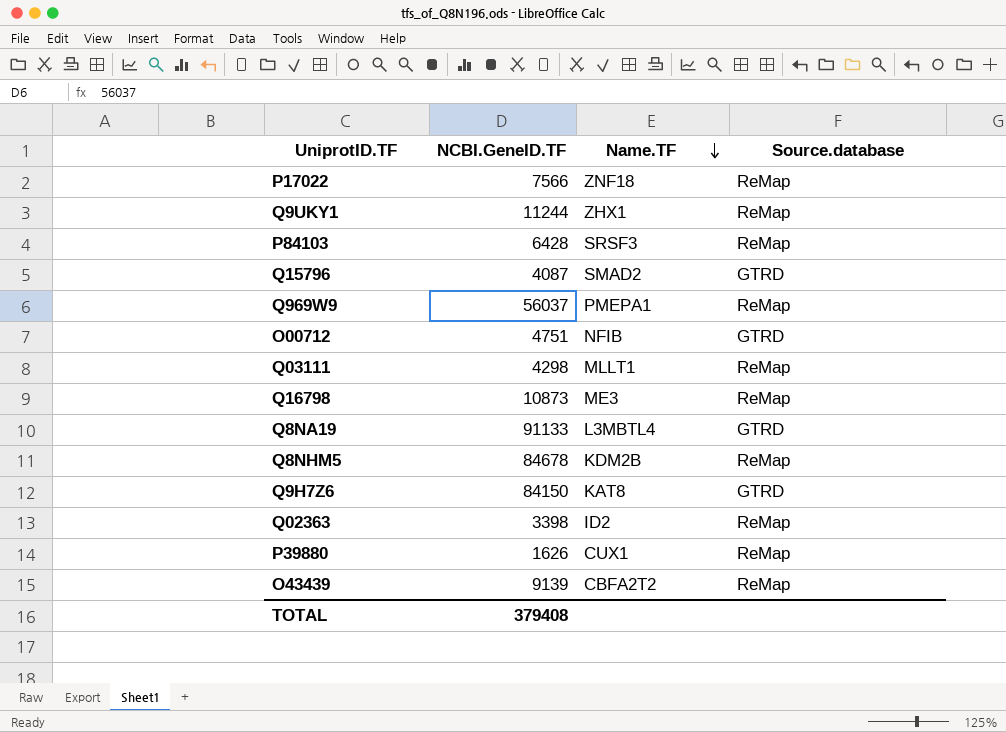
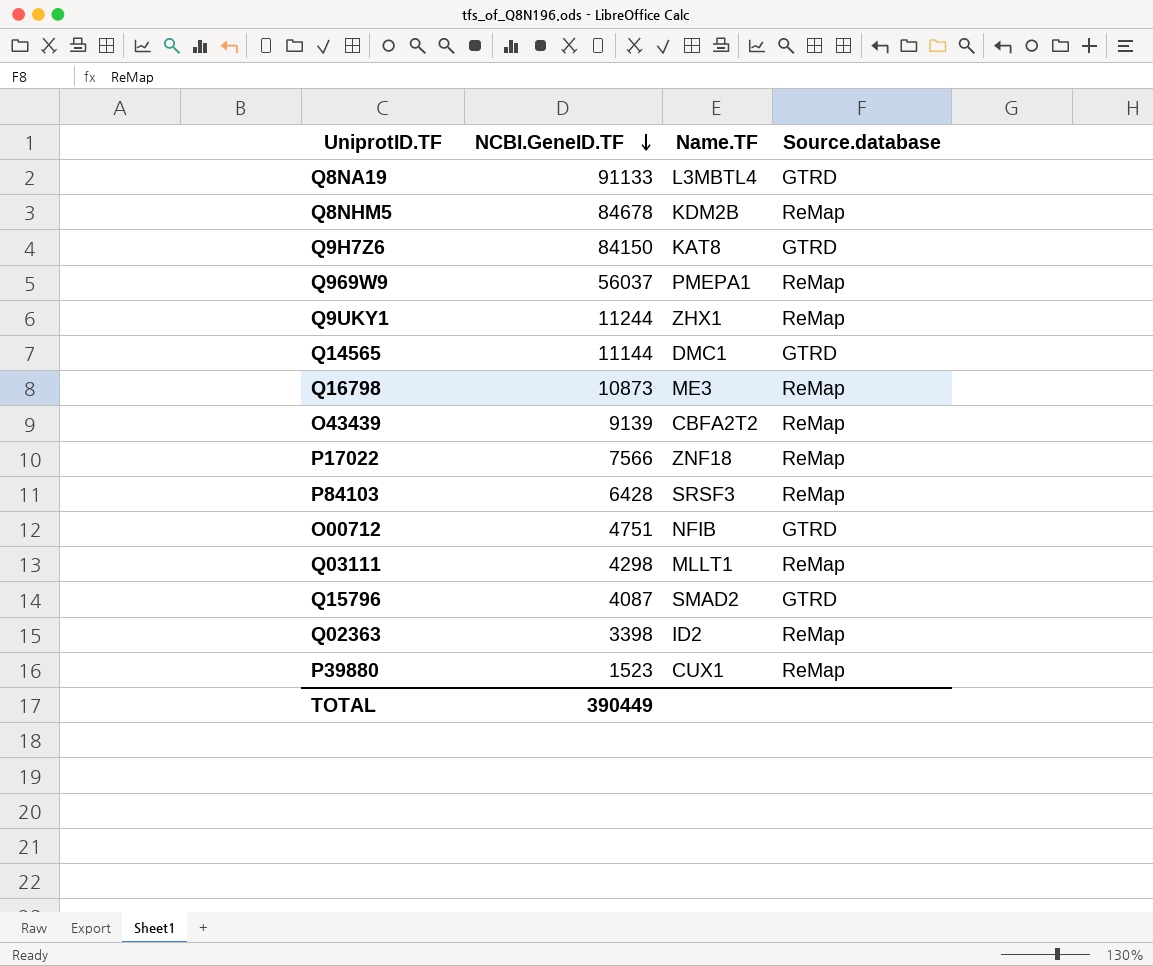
row order: Name.TF descending -> NCBI.GeneID.TF descending
row Q14565: none -> 11144 | DMC1 | GTRD
P39880 | NCBI.GeneID.TF: 1626 -> 1523
TOTAL | NCBI.GeneID.TF: 379408 -> 390449

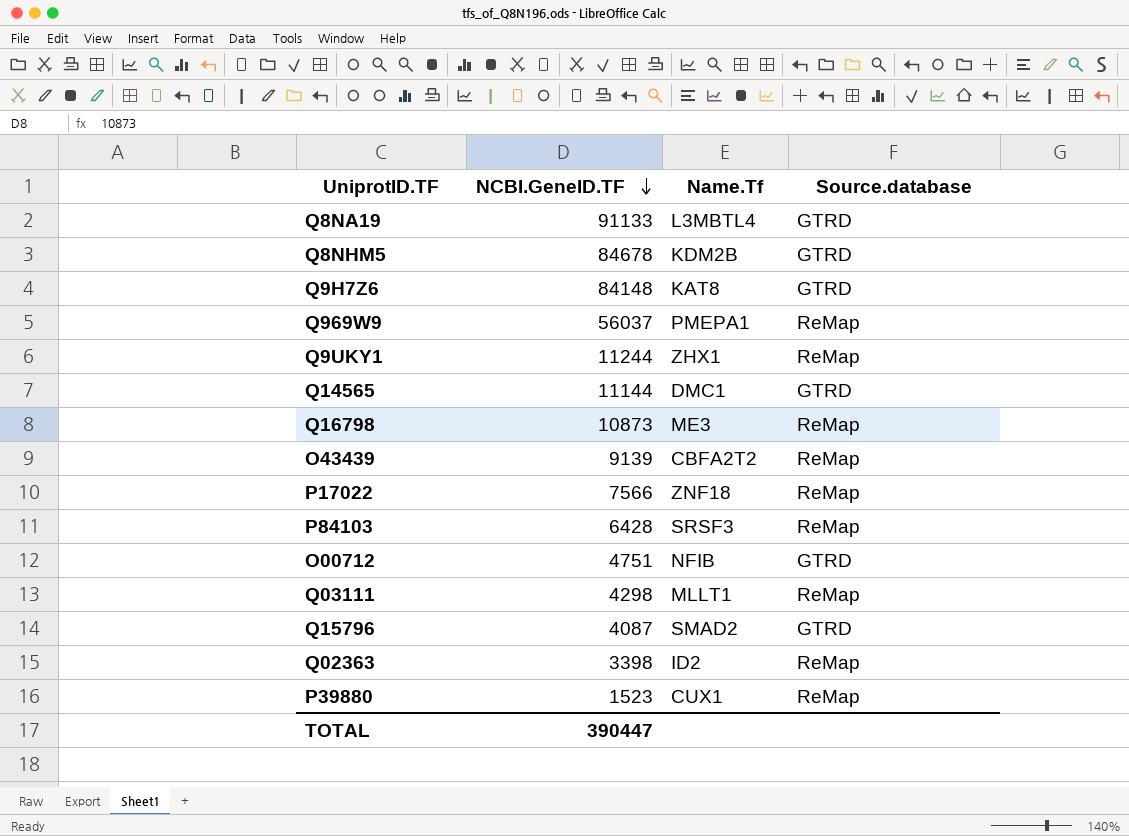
column name: Name.TF -> Name.Tf
Q8NHM5 | Source.database: ReMap -> GTRD
Q9H7Z6 | NCBI.GeneID.TF: 84150 -> 84148
TOTAL | NCBI.GeneID.TF: 390449 -> 390447

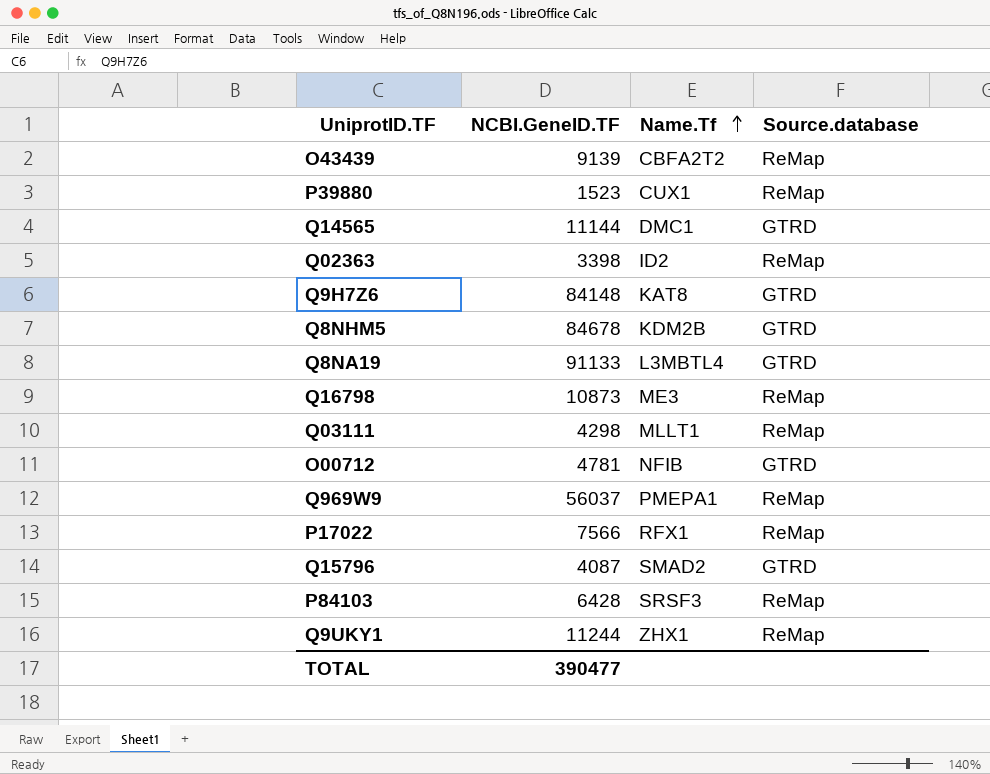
row order: NCBI.GeneID.TF descending -> Name.Tf ascending
O00712 | NCBI.GeneID.TF: 4751 -> 4781
P17022 | Name.Tf: ZNF18 -> RFX1
TOTAL | NCBI.GeneID.TF: 390447 -> 390477

